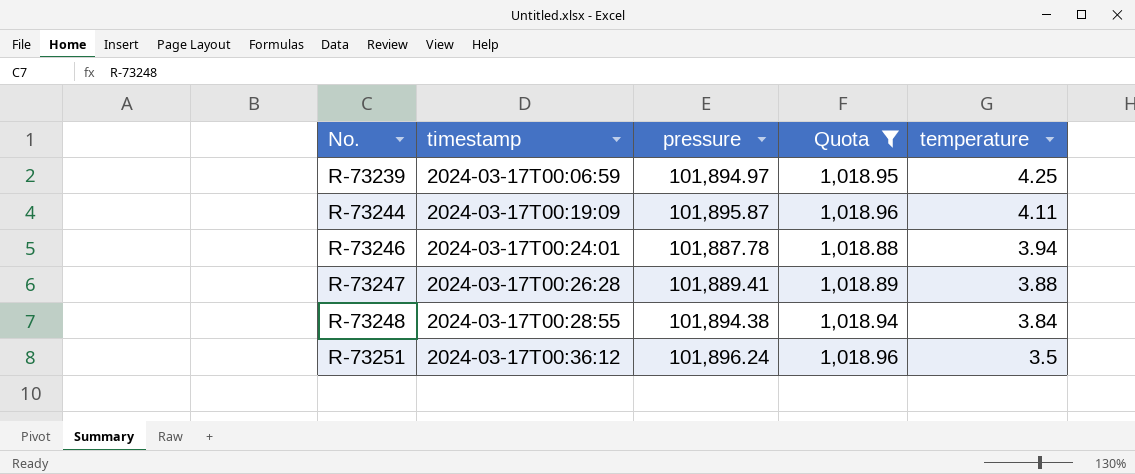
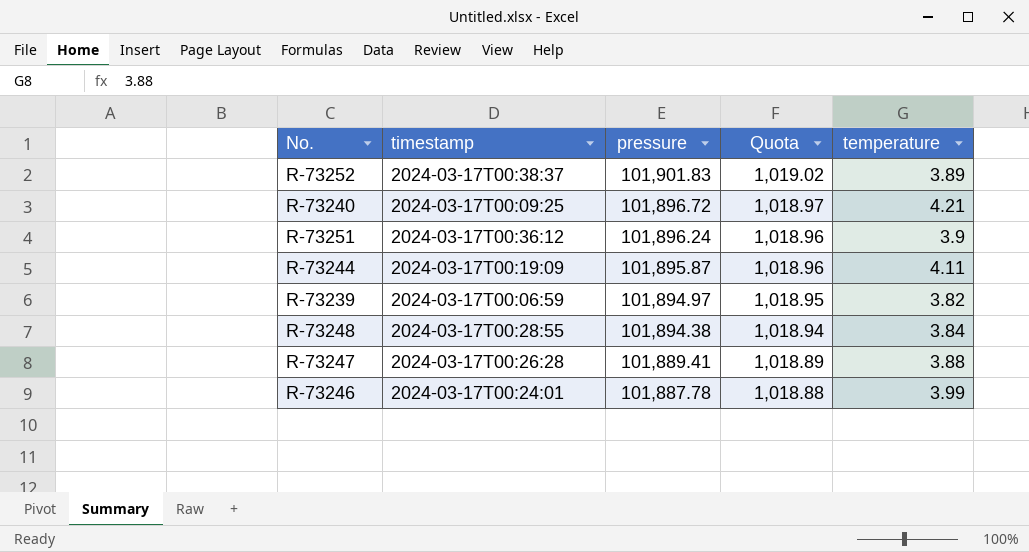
filter: Quota <= 1,018.96 -> none
row order: No. ascending -> pressure descending
R-73251 | temperature: 3.5 -> 3.9
R-73239 | temperature: 4.25 -> 3.82
R-73246 | temperature: 3.94 -> 3.99

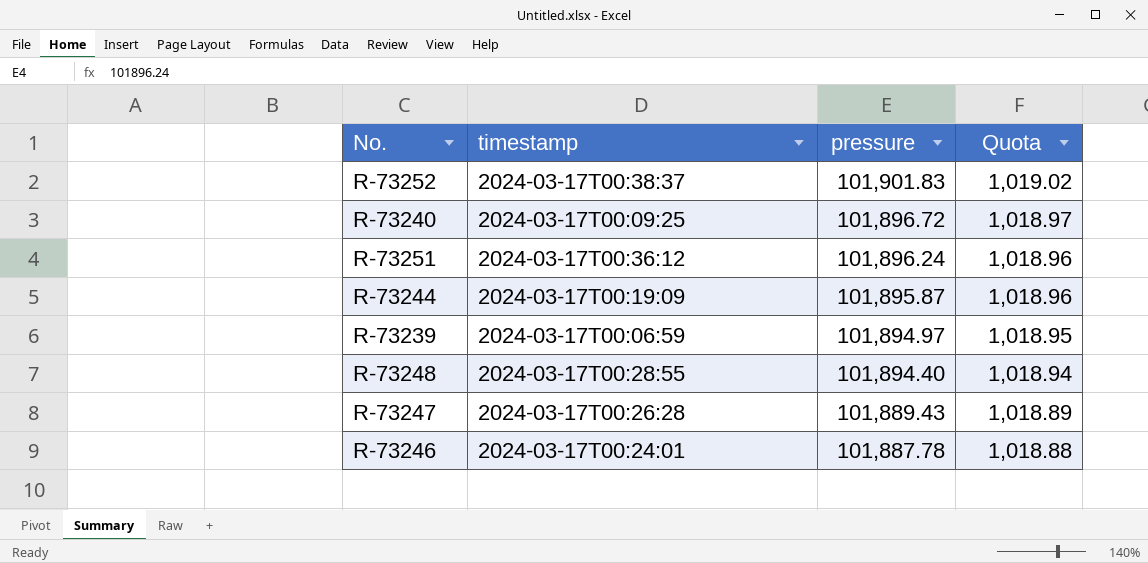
column temperature | position: 5 -> none
R-73248 | pressure: 101,894.38 -> 101,894.40
R-73247 | pressure: 101,889.41 -> 101,889.43

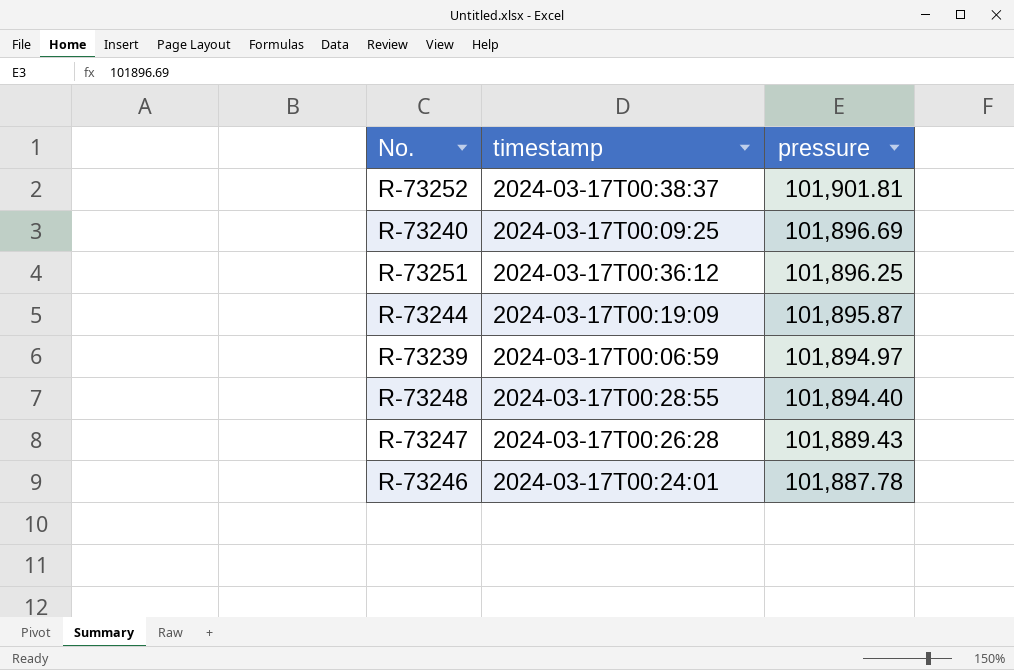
column Quota | formula: [pressure] * 0.01 -> none
R-73252 | pressure: 101,901.83 -> 101,901.81
R-73240 | pressure: 101,896.72 -> 101,896.69
R-73251 | pressure: 101,896.24 -> 101,896.25

